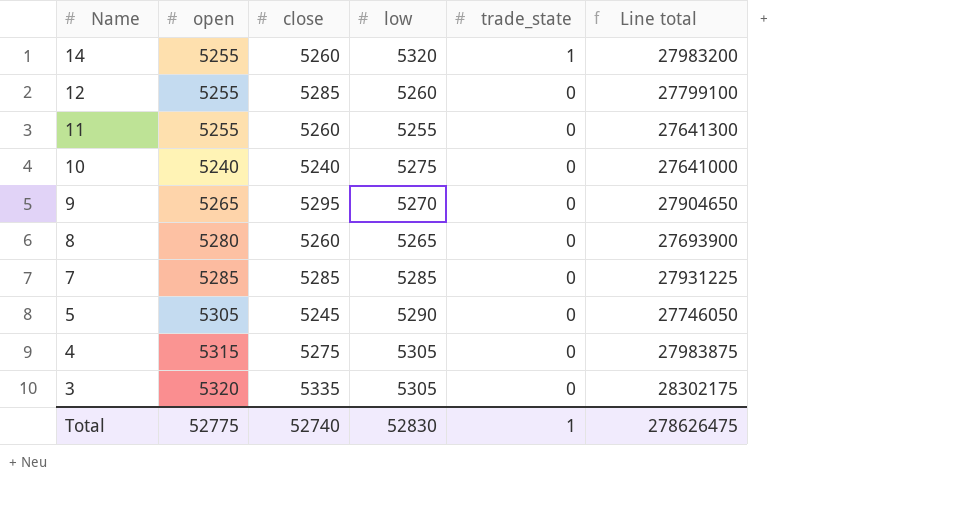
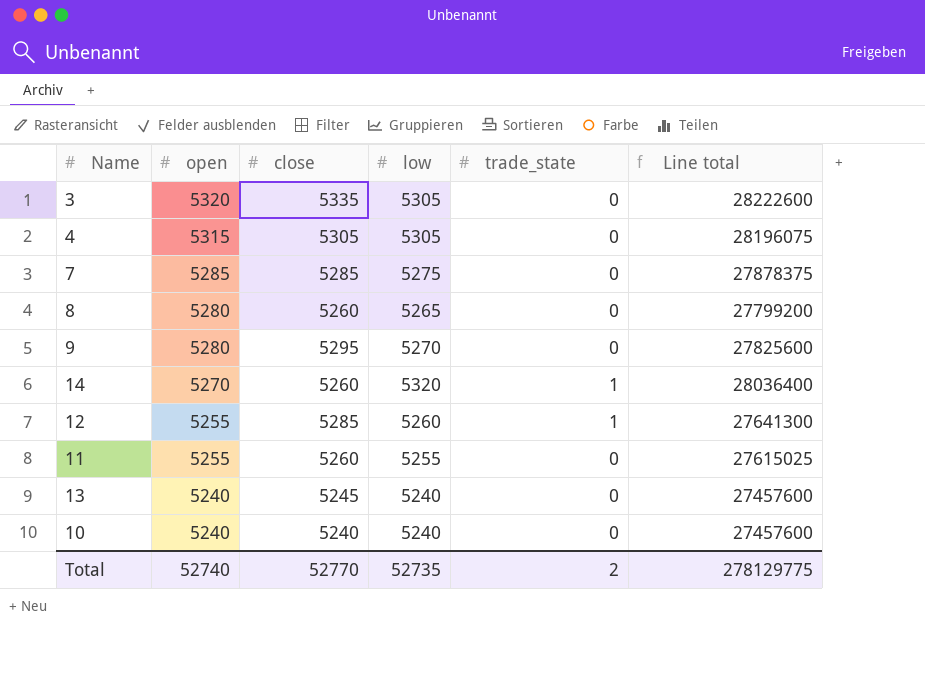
row order: Name descending -> open descending
column Line total | formula: [close] * [low] -> [open] * [low]
row 5: 5305 | 5245 | 5290 | 0 | 27746050 -> none
4 | close: 5275 -> 5305
7 | low: 5285 -> 5275
9 | open: 5265 -> 5280
14 | open: 5255 -> 5270
12 | trade_state: 0 -> 1
row 13: none -> 5240 | 5245 | 5240 | 0 | 27457600
10 | low: 5275 -> 5240
Total | open: 52775 -> 52740
Total | close: 52740 -> 52770
Total | low: 52830 -> 52735
Total | trade_state: 1 -> 2
Total | Line total: 278626475 -> 278129775

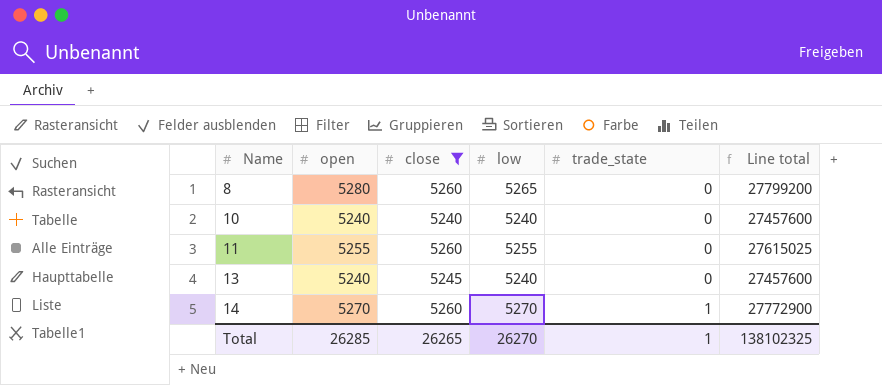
filter: none -> close <= 5260
row order: open descending -> Name ascending
14 | low: 5320 -> 5270
14 | Line total: 28036400 -> 27772900
Total | open: 52740 -> 26285
Total | close: 52770 -> 26265
Total | low: 52735 -> 26270
Total | trade_state: 2 -> 1
Total | Line total: 278129775 -> 138102325

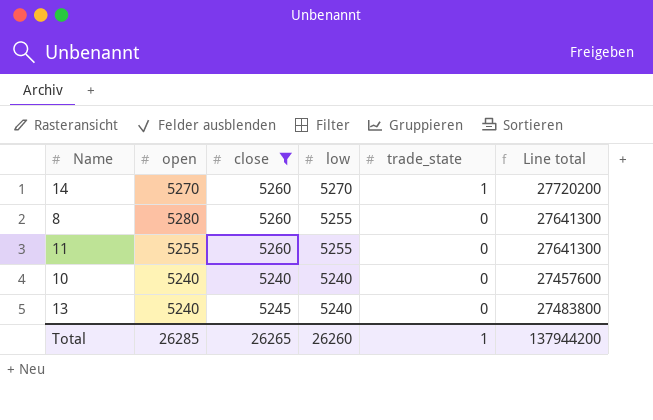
row order: Name ascending -> low descending
column Line total | formula: [open] * [low] -> [close] * [low]
8 | low: 5265 -> 5255
Total | low: 26270 -> 26260
Total | Line total: 138102325 -> 137944200

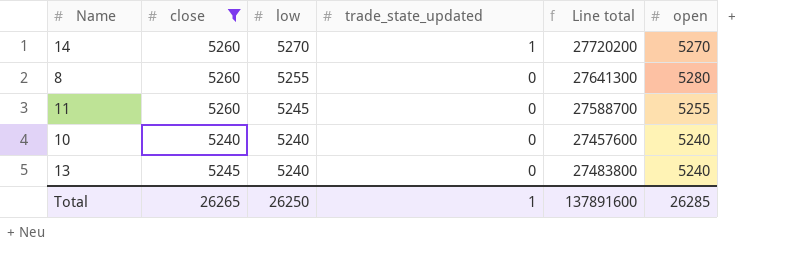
column name: trade_state -> trade_state_updated
column open | position: 2 -> 6
11 | low: 5255 -> 5245
11 | Line total: 27641300 -> 27588700
Total | low: 26260 -> 26250
Total | Line total: 137944200 -> 137891600

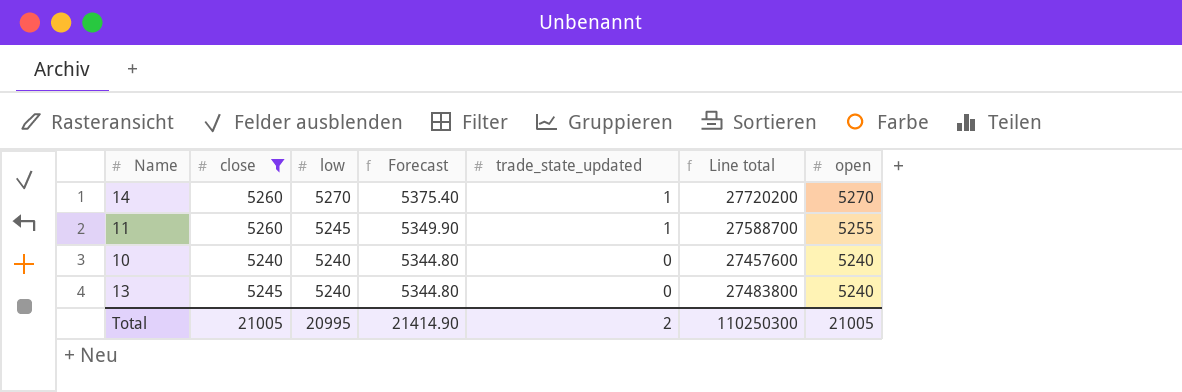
column Forecast | formula: none -> [low] * 1.02
row 8: 5260 | 5255 | 0 | 27641300 | 5280 -> none
11 | trade_state_updated: 0 -> 1
Total | close: 26265 -> 21005
Total | low: 26250 -> 20995
Total | trade_state_updated: 1 -> 2
Total | Line total: 137891600 -> 110250300
Total | open: 26285 -> 21005

